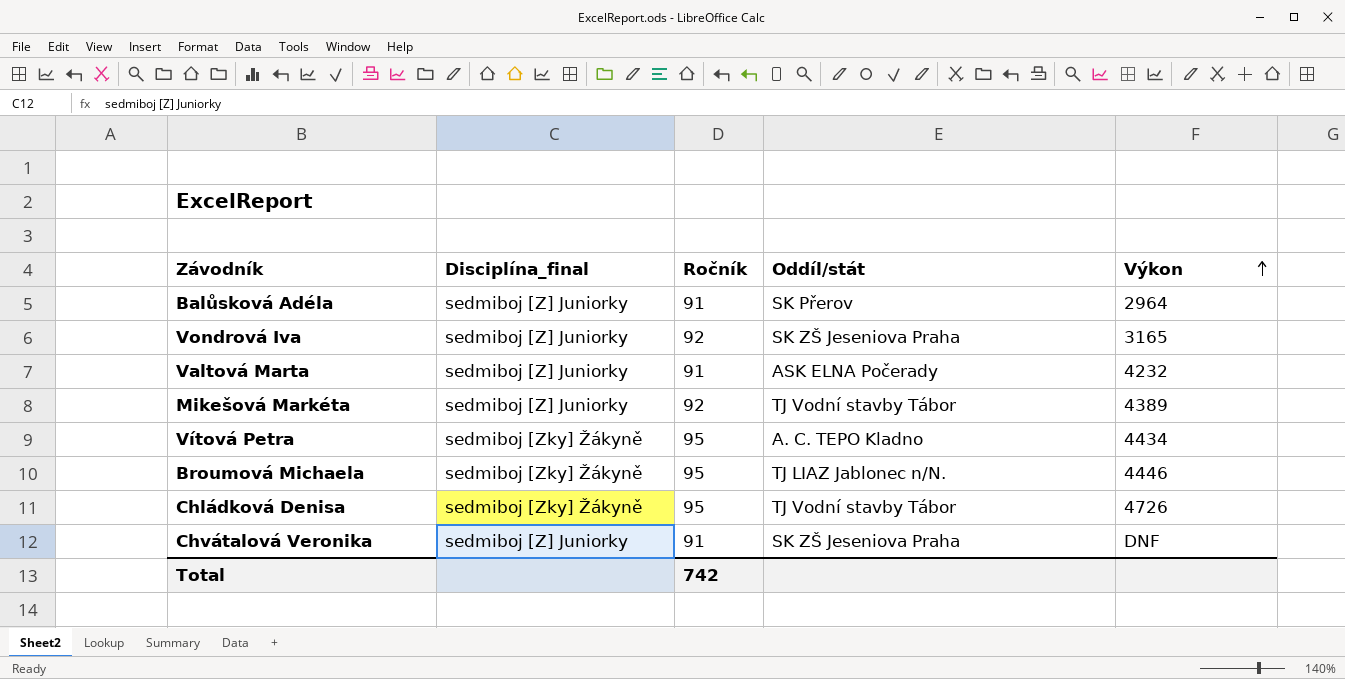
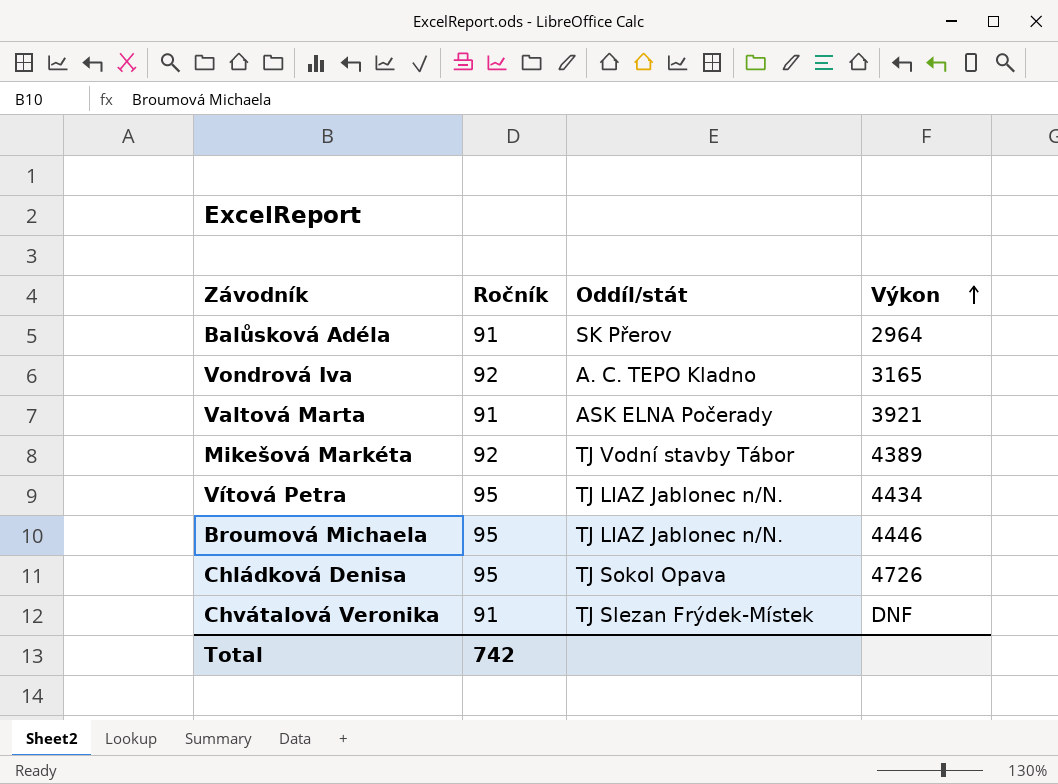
column Disciplína_final | position: 2 -> none
Vondrová Iva | Oddíl/stát: SK ZŠ Jeseniova Praha -> A. C. TEPO Kladno
Valtová Marta | Výkon: 4232 -> 3921
Vítová Petra | Oddíl/stát: A. C. TEPO Kladno -> TJ LIAZ Jablonec n/N.
Chládková Denisa | Oddíl/stát: TJ Vodní stavby Tábor -> TJ Sokol Opava
Chvátalová Veronika | Oddíl/stát: SK ZŠ Jeseniova Praha -> TJ Slezan Frýdek-Místek

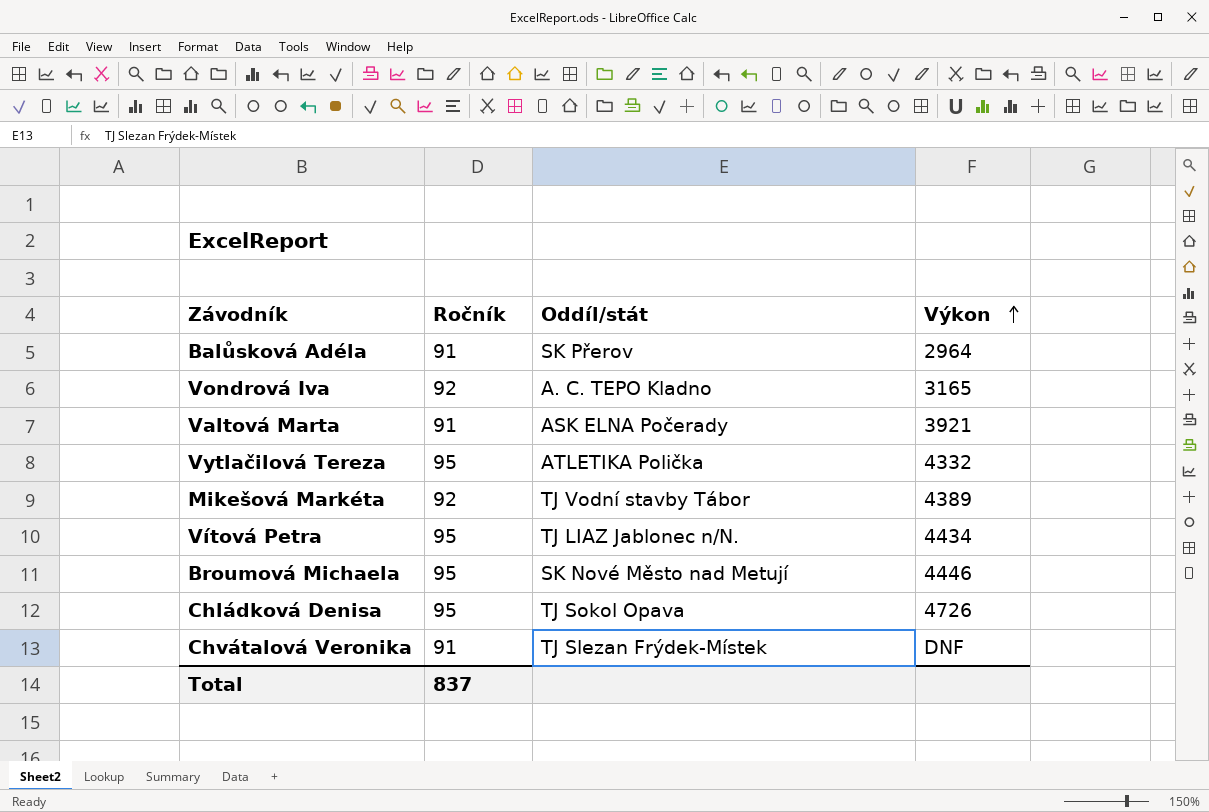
row Vytlačilová Tereza: none -> 95 | ATLETIKA Polička | 4332
Broumová Michaela | Oddíl/stát: TJ LIAZ Jablonec n/N. -> SK Nové Město nad Metují
Total | Ročník: 742 -> 837

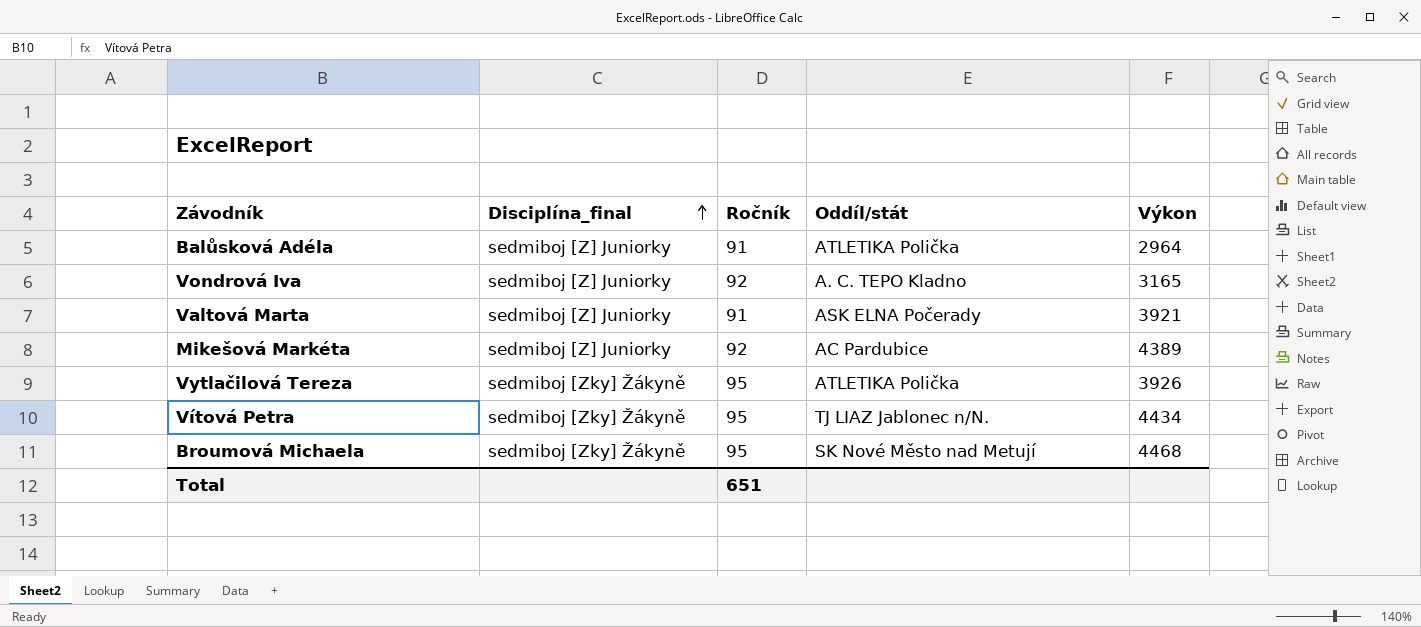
row order: Výkon ascending -> Disciplína_final ascending
column Disciplína_final | position: none -> 2
row Chládková Denisa: 95 | TJ Sokol Opava | 4726 -> none
row Chvátalová Veronika: 91 | TJ Slezan Frýdek-Místek | DNF -> none
Balůsková Adéla | Oddíl/stát: SK Přerov -> ATLETIKA Polička
Mikešová Markéta | Oddíl/stát: TJ Vodní stavby Tábor -> AC Pardubice
Vytlačilová Tereza | Výkon: 4332 -> 3926
Broumová Michaela | Výkon: 4446 -> 4468
Total | Ročník: 837 -> 651

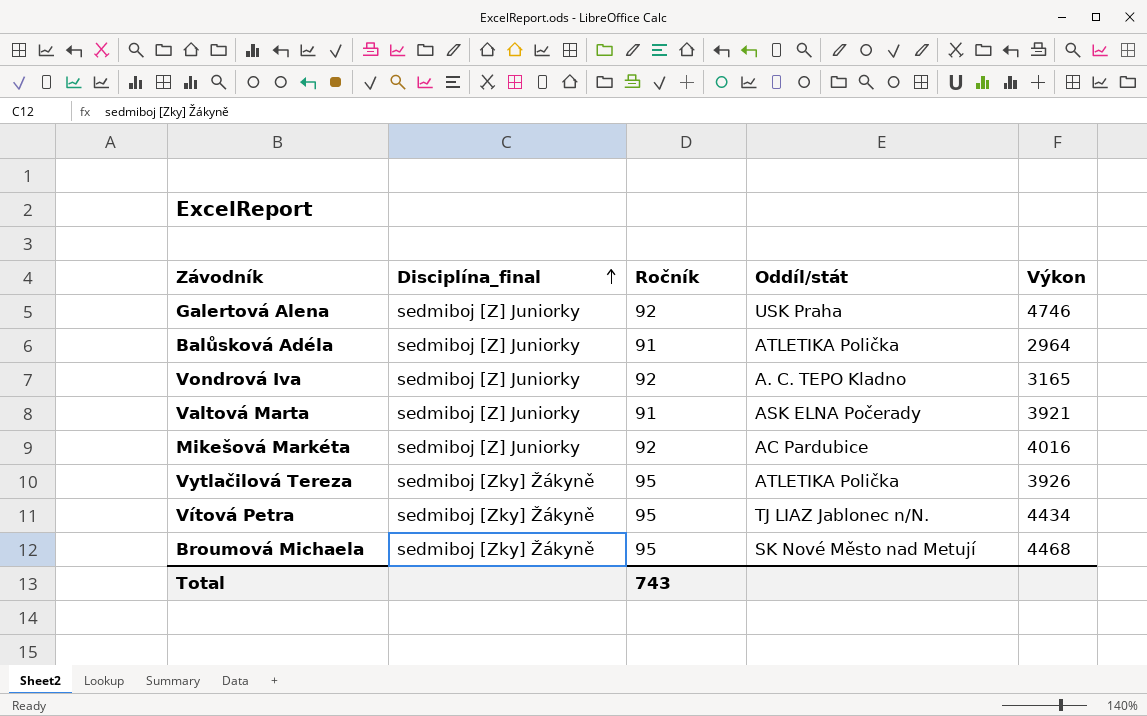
row Galertová Alena: none -> sedmiboj [Z] Juniorky | 92 | USK Praha | 4746
Mikešová Markéta | Výkon: 4389 -> 4016
Total | Ročník: 651 -> 743

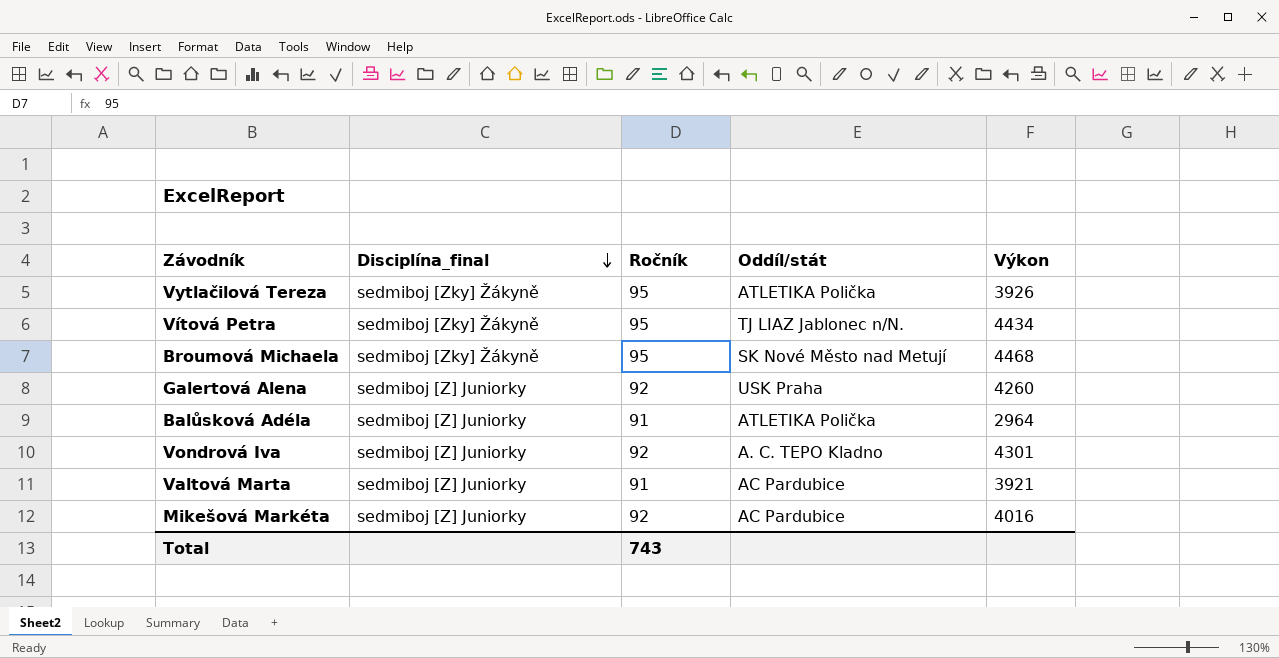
row order: Disciplína_final ascending -> Disciplína_final descending
Galertová Alena | Výkon: 4746 -> 4260
Vondrová Iva | Výkon: 3165 -> 4301
Valtová Marta | Oddíl/stát: ASK ELNA Počerady -> AC Pardubice

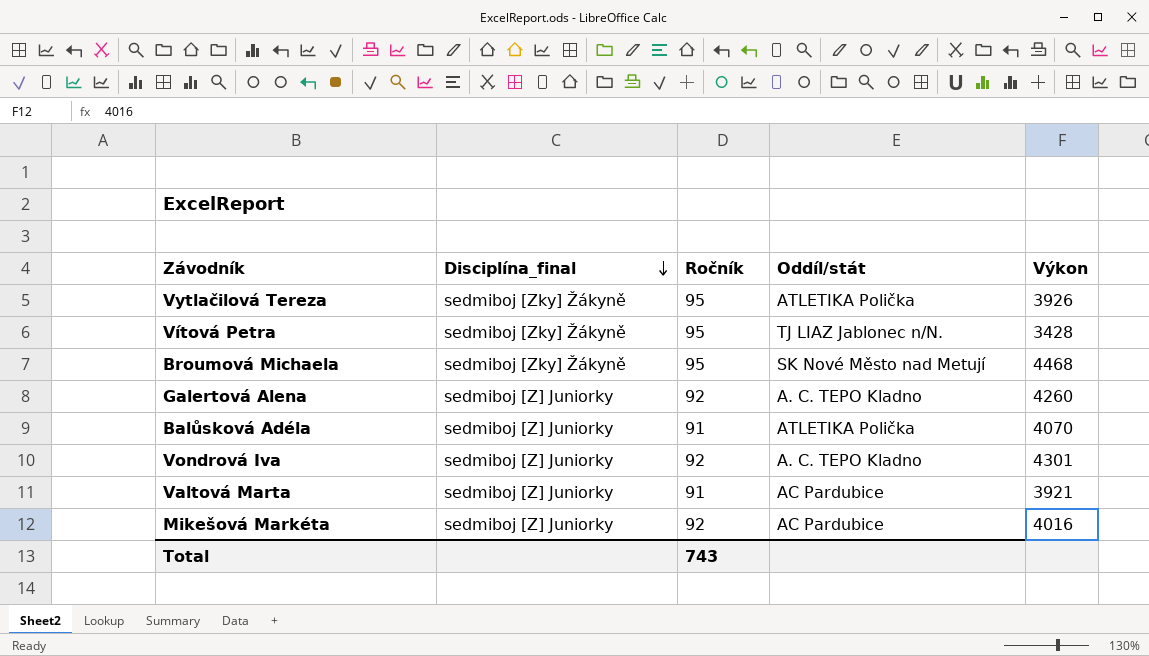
Vítová Petra | Výkon: 4434 -> 3428
Galertová Alena | Oddíl/stát: USK Praha -> A. C. TEPO Kladno
Balůsková Adéla | Výkon: 2964 -> 4070

